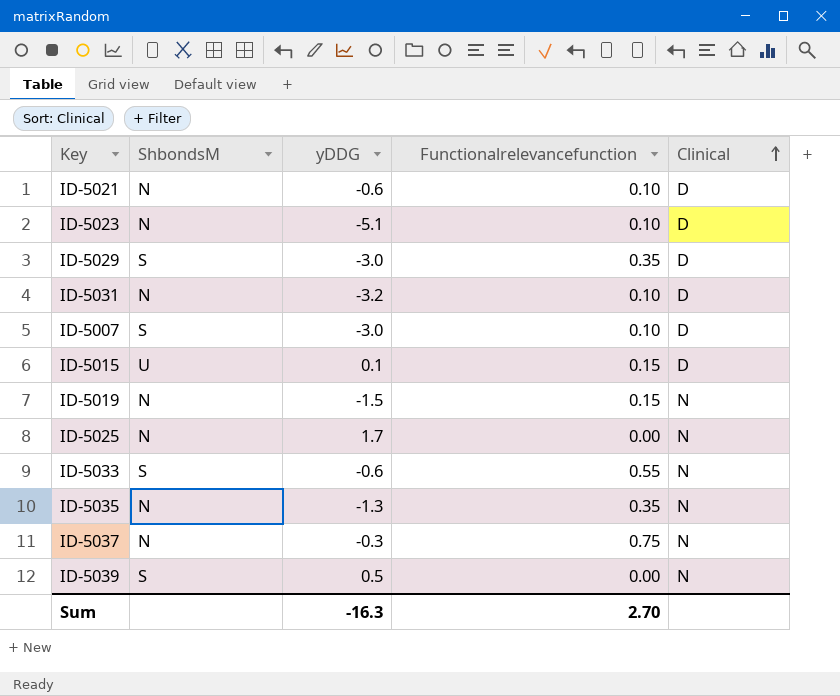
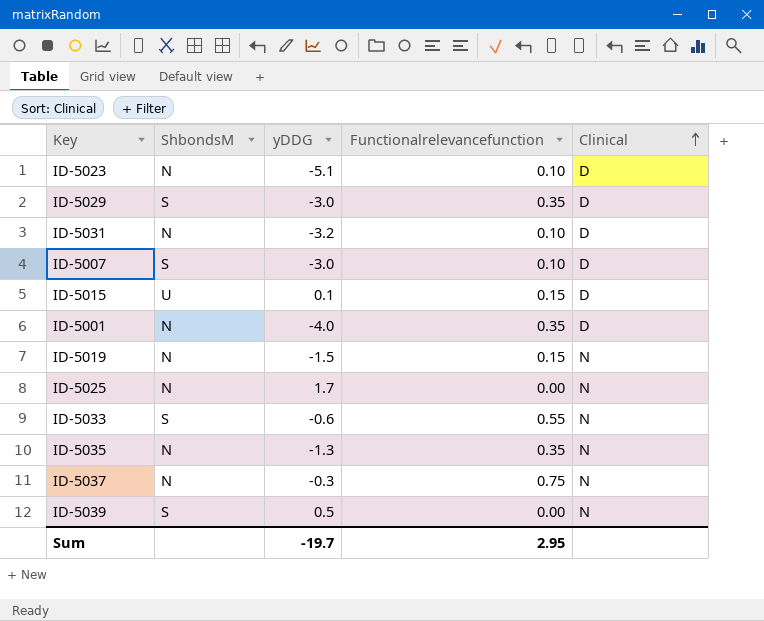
row ID-5021: N | -0.6 | 0.10 | D -> none
row ID-5001: none -> N | -4.0 | 0.35 | D
Sum | yDDG: -16.3 -> -19.7
Sum | Functionalrelevancefunction: 2.70 -> 2.95

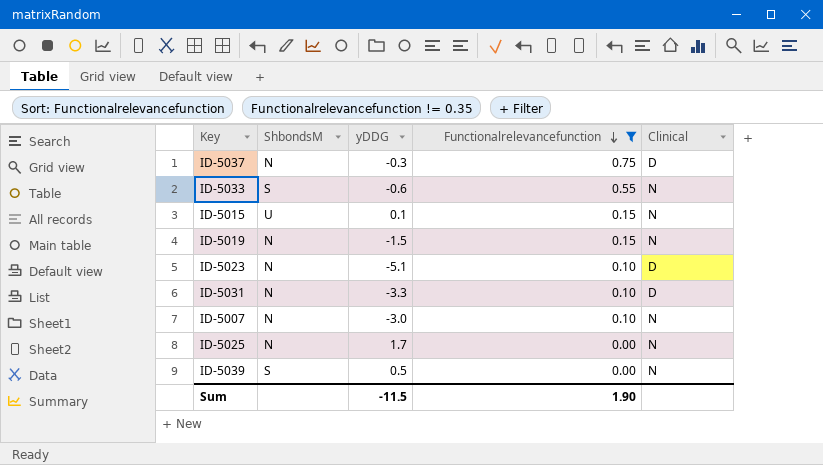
filter: none -> Functionalrelevancefunction != 0.35
row order: Clinical ascending -> Functionalrelevancefunction descending
ID-5037 | Clinical: N -> D
ID-5015 | Clinical: D -> N
ID-5031 | yDDG: -3.2 -> -3.3
ID-5007 | ShbondsM: S -> N
ID-5007 | Clinical: D -> N
Sum | yDDG: -19.7 -> -11.5
Sum | Functionalrelevancefunction: 2.95 -> 1.90

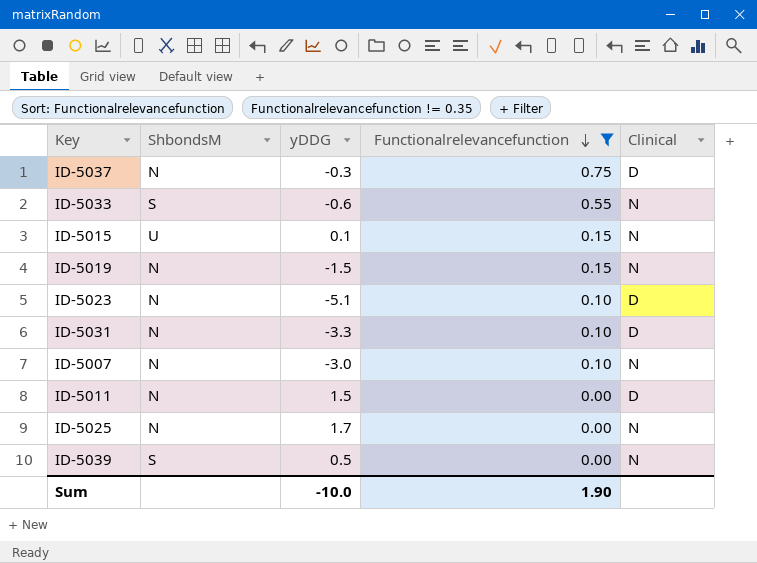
row ID-5011: none -> N | 1.5 | 0.00 | D
Sum | yDDG: -11.5 -> -10.0

